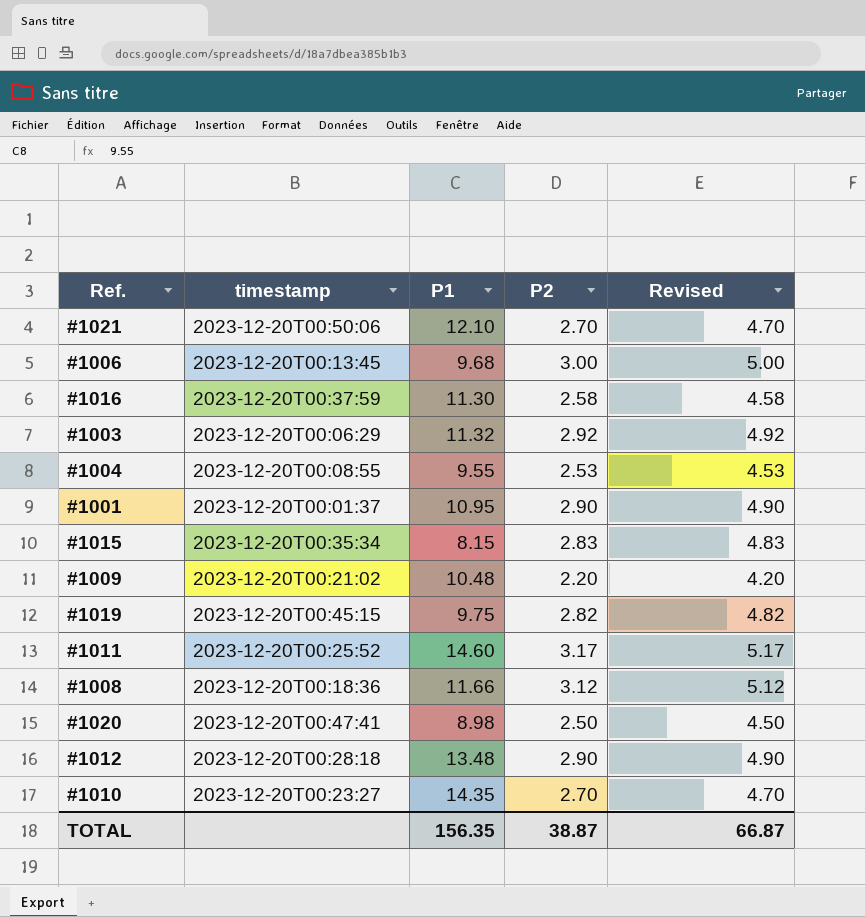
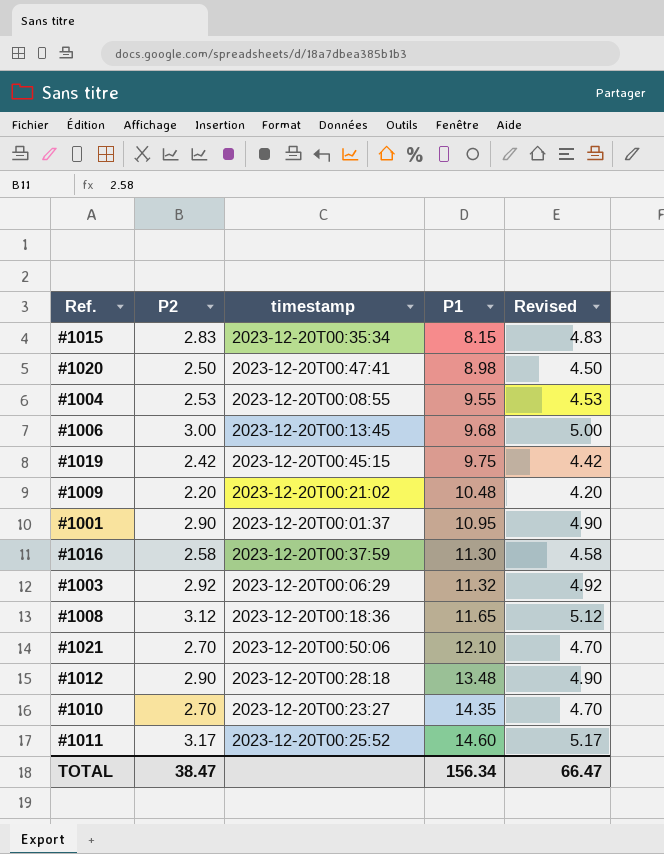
row order: none -> P1 ascending
column P2 | position: 4 -> 2
#1019 | P2: 2.82 -> 2.42
#1019 | Revised: 4.82 -> 4.42
#1008 | P1: 11.66 -> 11.65
TOTAL | P2: 38.87 -> 38.47
TOTAL | P1: 156.35 -> 156.34
TOTAL | Revised: 66.87 -> 66.47

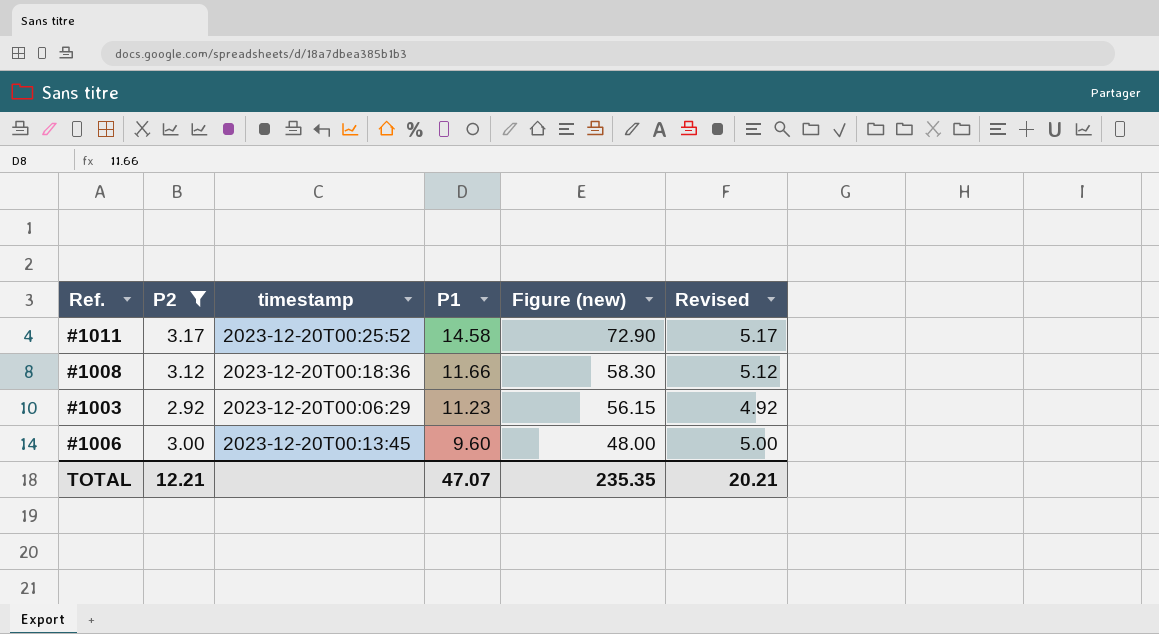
filter: none -> P2 >= 2.92
row order: P1 ascending -> P1 descending
column Figure (new) | formula: none -> [P1] * 5
#1011 | P1: 14.60 -> 14.58
#1008 | P1: 11.65 -> 11.66
#1003 | P1: 11.32 -> 11.23
#1006 | P1: 9.68 -> 9.60
TOTAL | P2: 38.47 -> 12.21
TOTAL | P1: 156.34 -> 47.07
TOTAL | Revised: 66.47 -> 20.21

